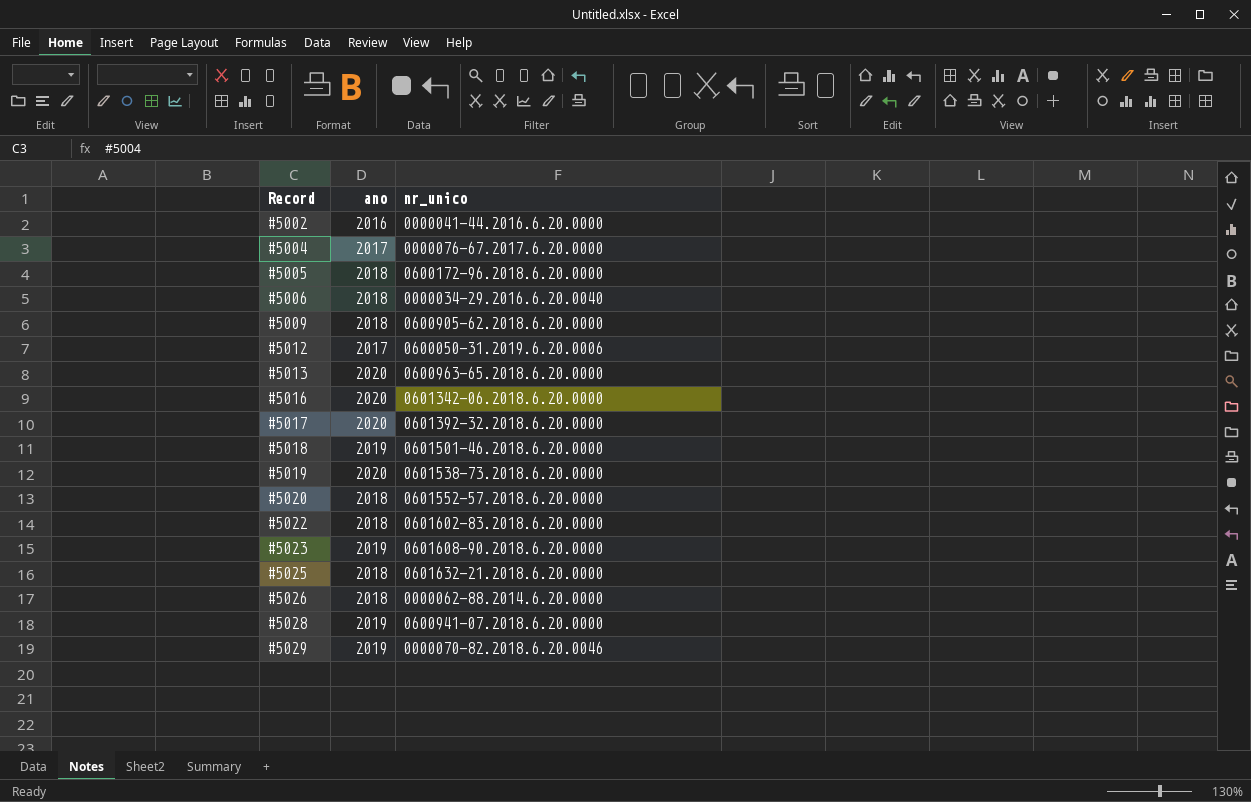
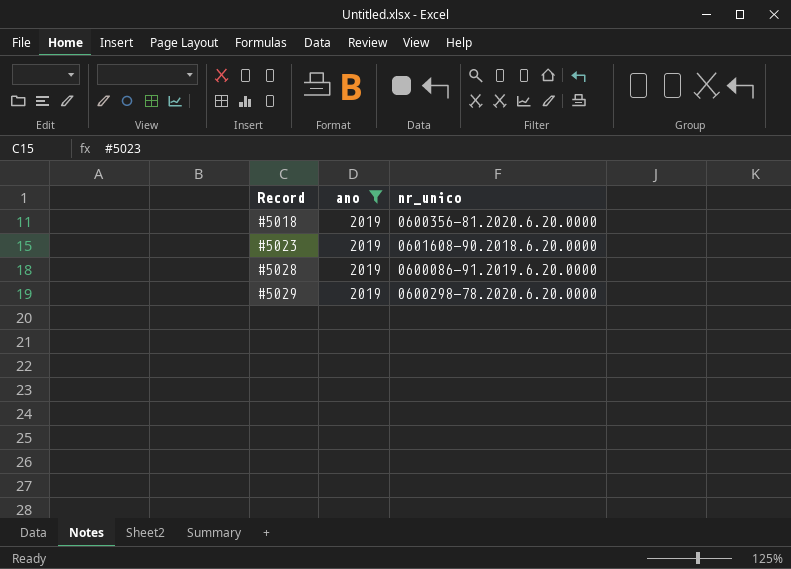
filter: none -> ano = 2019
#5018 | nr_unico: 0601501-46.2018.6.20.0000 -> 0600356-81.2020.6.20.0000
#5028 | nr_unico: 0600941-07.2018.6.20.0000 -> 0600086-91.2019.6.20.0000
#5029 | nr_unico: 0000070-82.2018.6.20.0046 -> 0600298-78.2020.6.20.0000

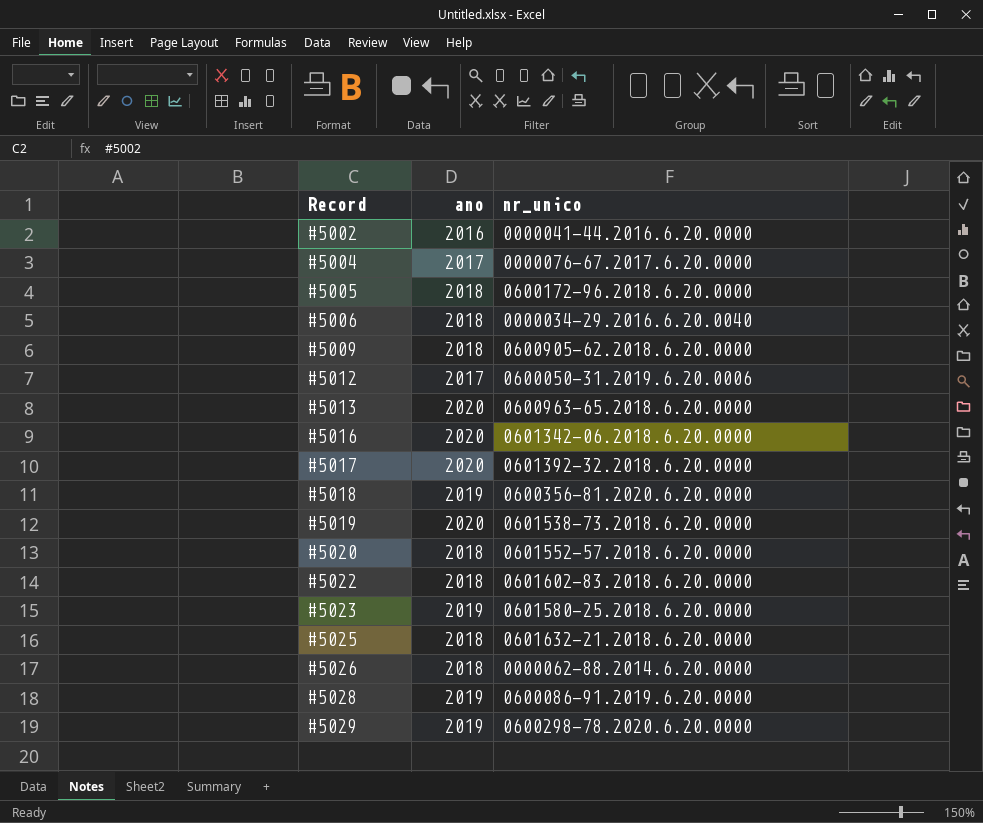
filter: ano = 2019 -> none
#5023 | nr_unico: 0601608-90.2018.6.20.0000 -> 0601580-25.2018.6.20.0000

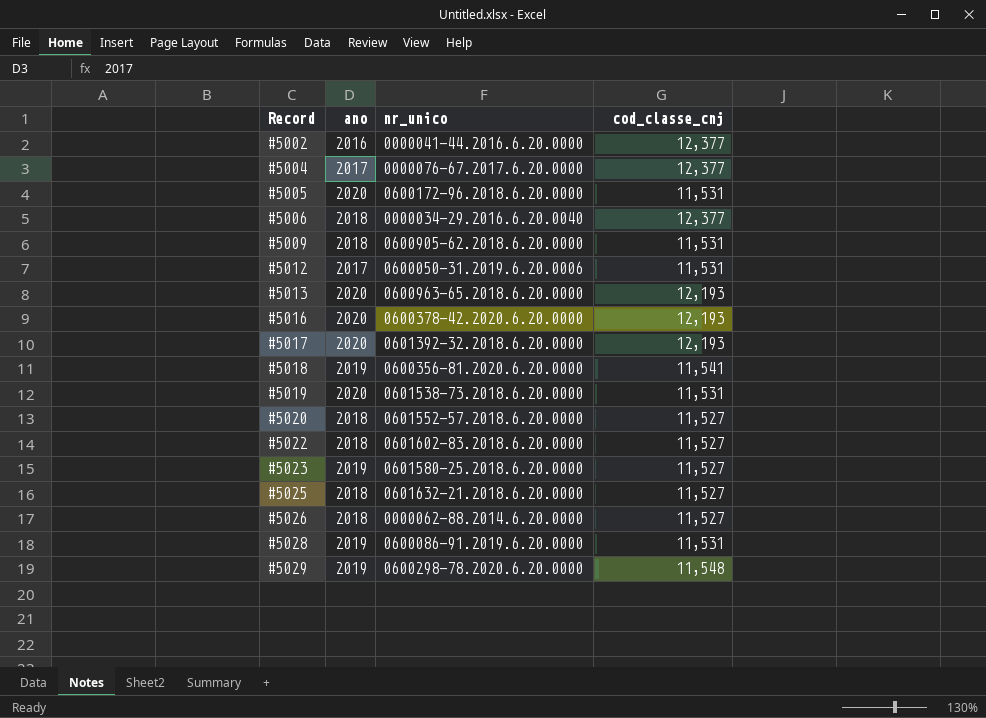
column cod_classe_cnj | position: none -> 4
#5005 | ano: 2018 -> 2020
#5016 | nr_unico: 0601342-06.2018.6.20.0000 -> 0600378-42.2020.6.20.0000

